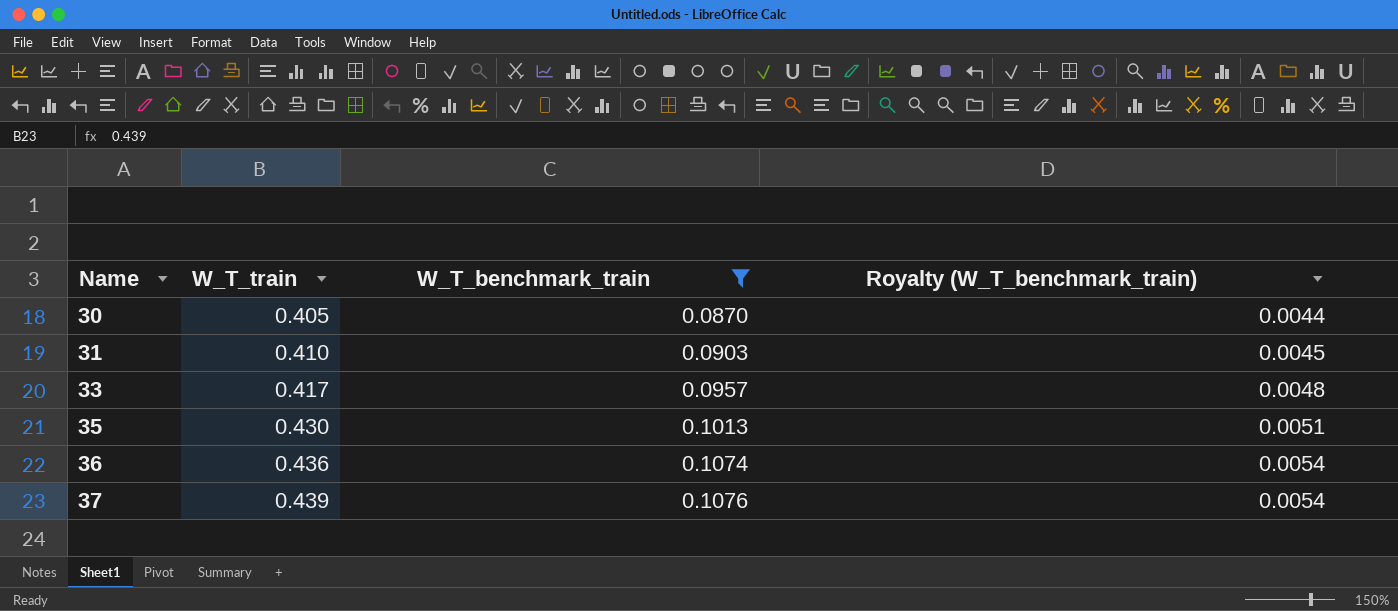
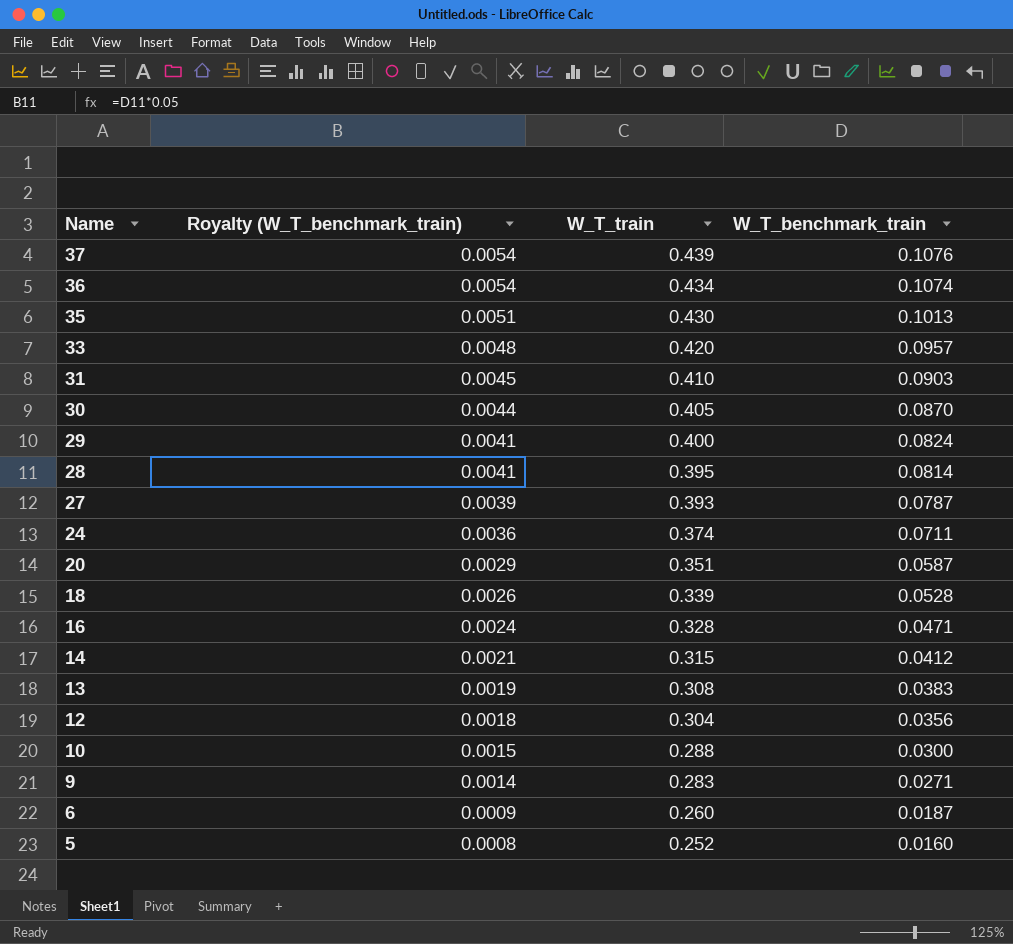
filter: W_T_benchmark_train >= 0.0870 -> none
row order: Name ascending -> Name descending
column Royalty (W_T_benchmark_train) | position: 4 -> 2
36 | W_T_train: 0.436 -> 0.434
33 | W_T_train: 0.417 -> 0.420

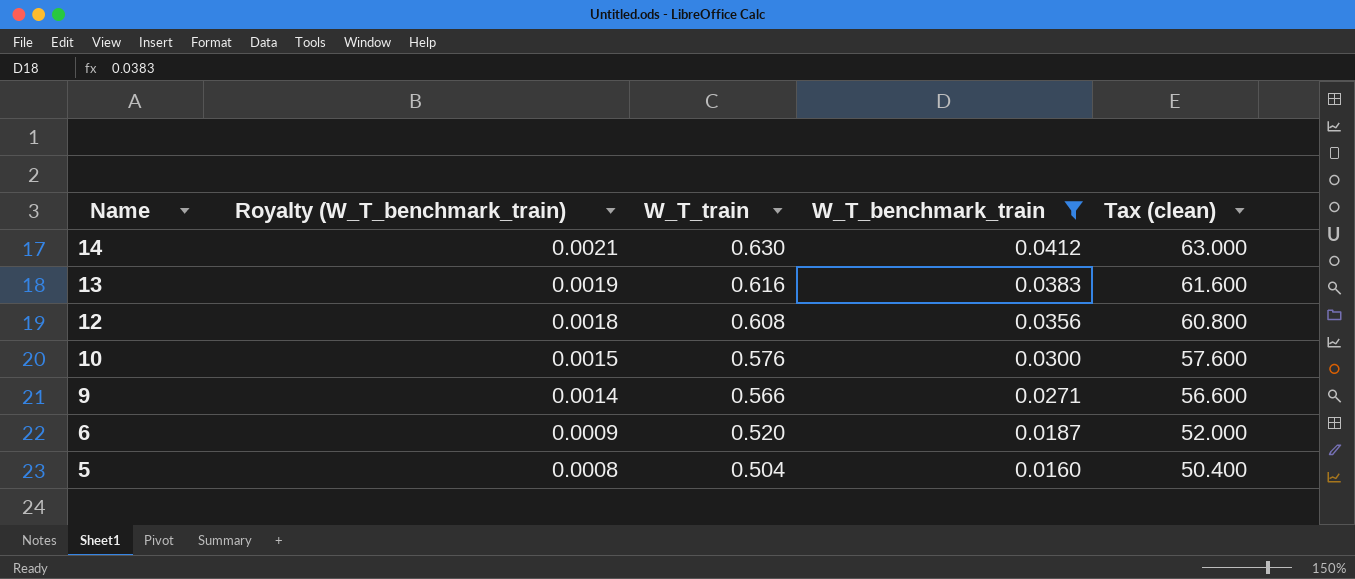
filter: none -> W_T_benchmark_train <= 0.0412
column Tax (clean) | formula: none -> [W_T_train] * 100
14 | W_T_train: 0.315 -> 0.630
13 | W_T_train: 0.308 -> 0.616
12 | W_T_train: 0.304 -> 0.608
10 | W_T_train: 0.288 -> 0.576
9 | W_T_train: 0.283 -> 0.566
6 | W_T_train: 0.260 -> 0.520
5 | W_T_train: 0.252 -> 0.504

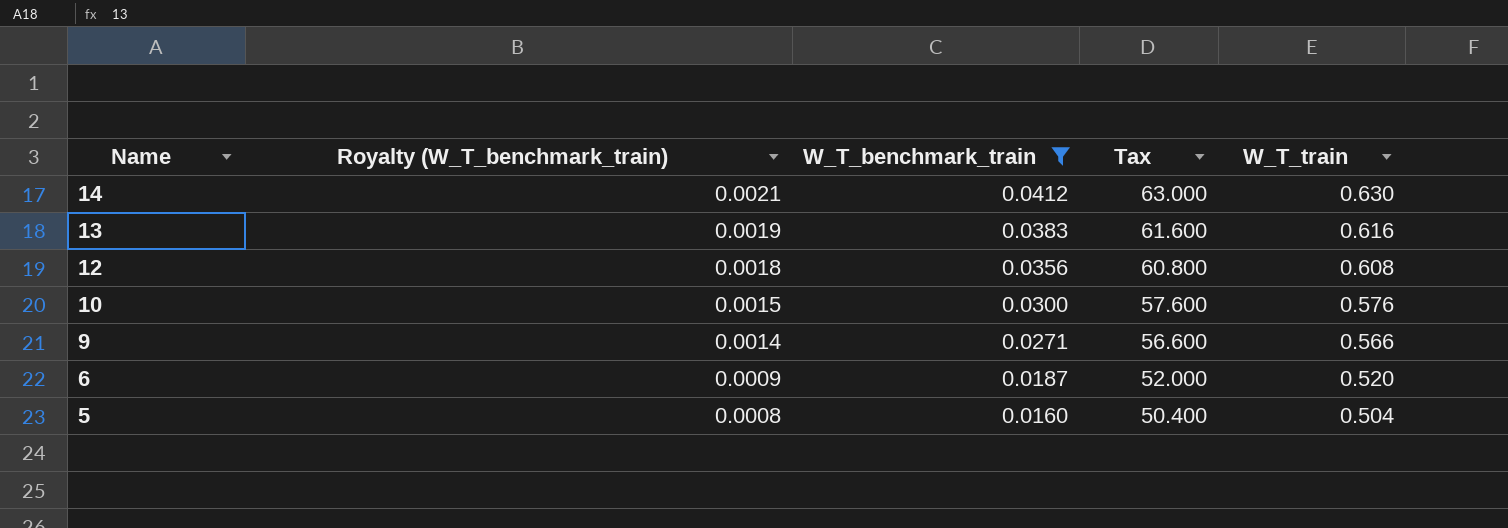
column name: Tax (clean) -> Tax
column W_T_train | position: 3 -> 5

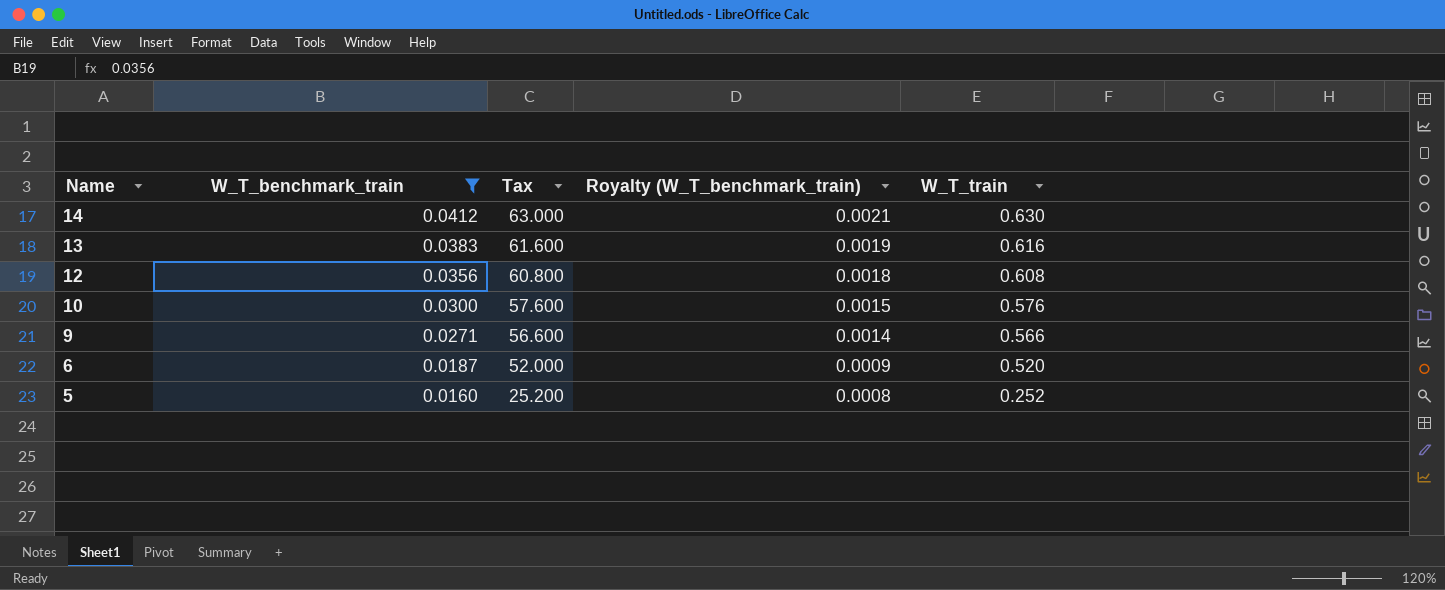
column Royalty (W_T_benchmark_train) | position: 2 -> 4
5 | Tax: 50.400 -> 25.200
5 | W_T_train: 0.504 -> 0.252

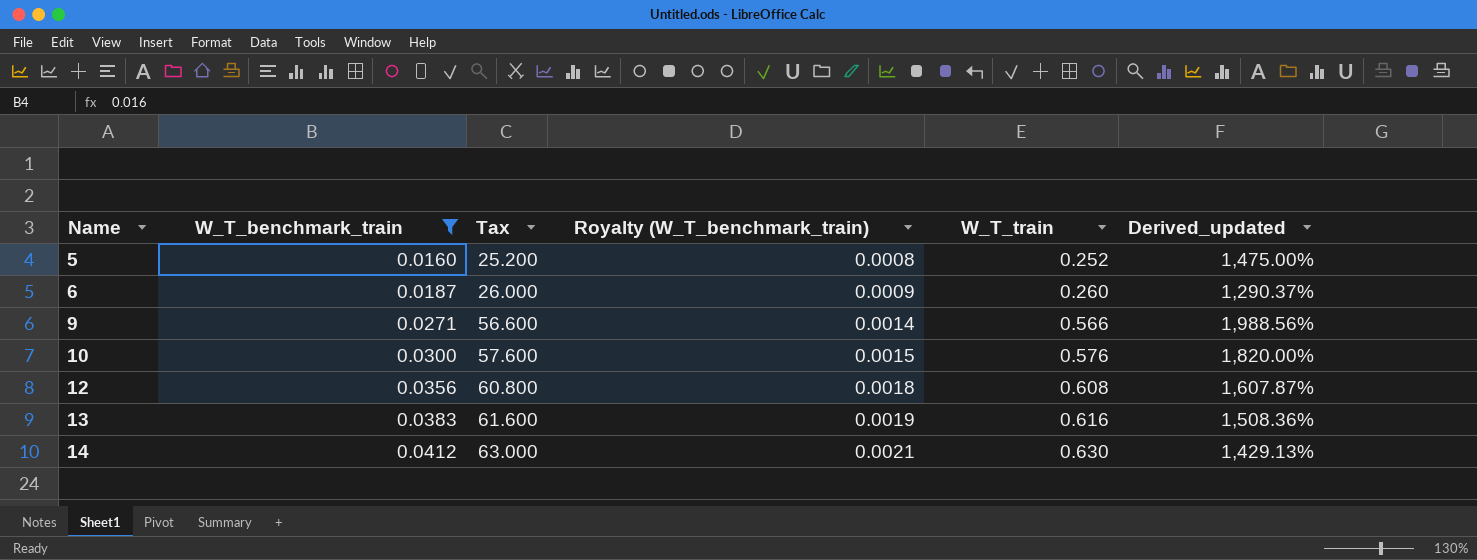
row order: Name descending -> Name ascending
column Derived_updated | formula: none -> ([W_T_train] - [W_T_benchmark_train]) / [W_T_benchmark_train]
6 | Tax: 52.000 -> 26.000
6 | W_T_train: 0.520 -> 0.260

